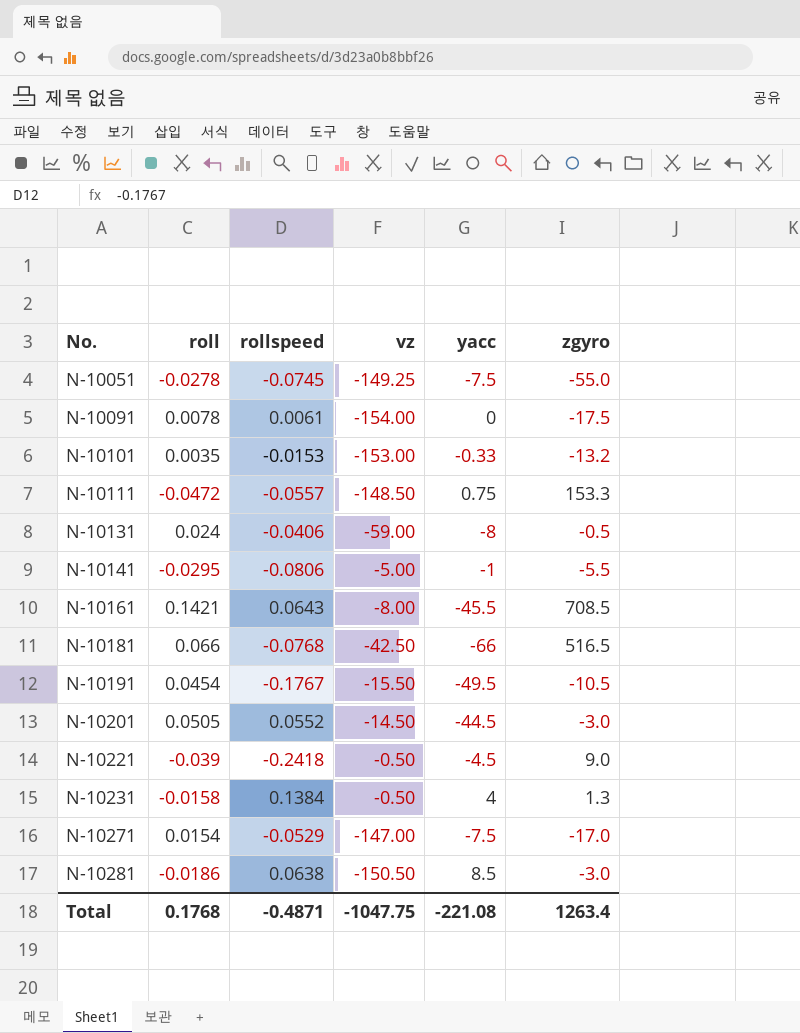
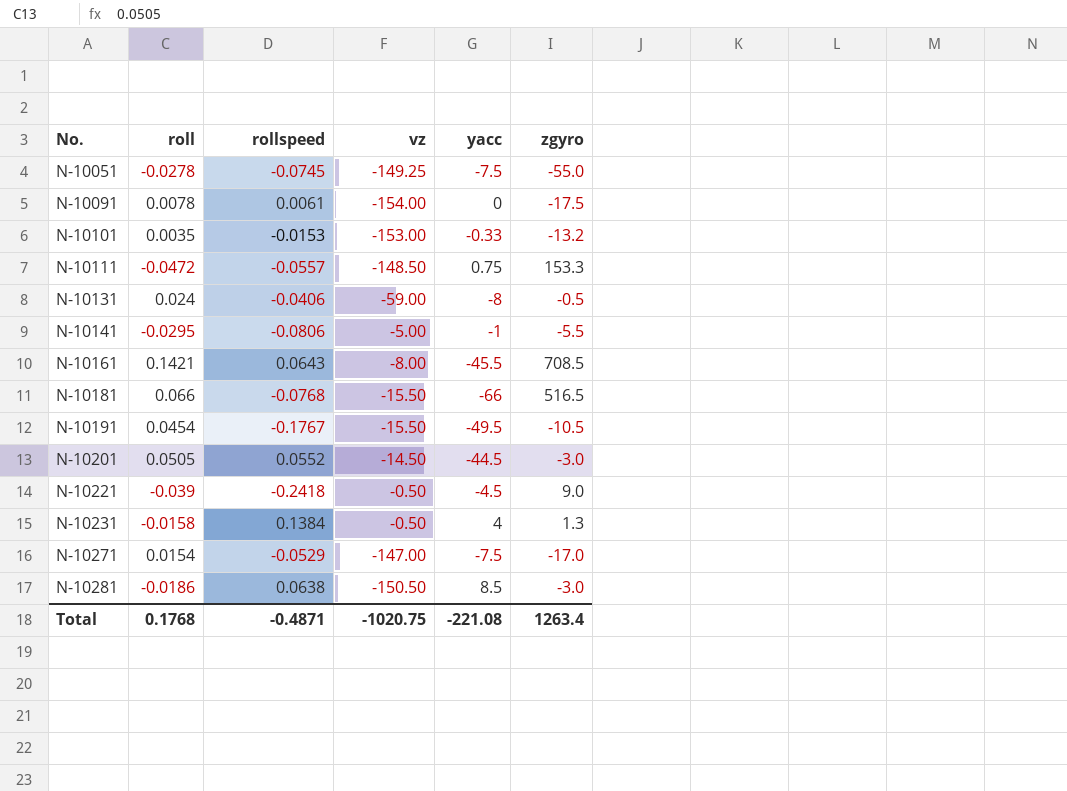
N-10181 | vz: -42.50 -> -15.50
Total | vz: -1047.75 -> -1020.75

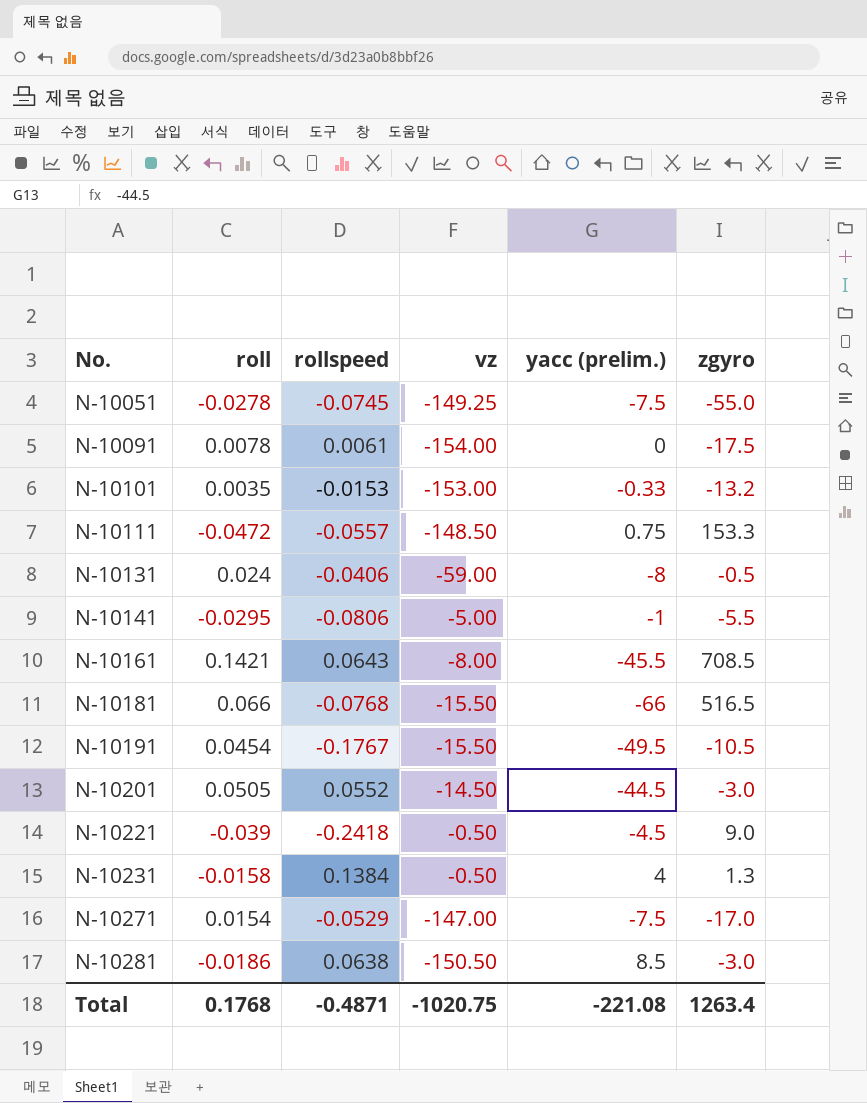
column name: yacc -> yacc (prelim.)

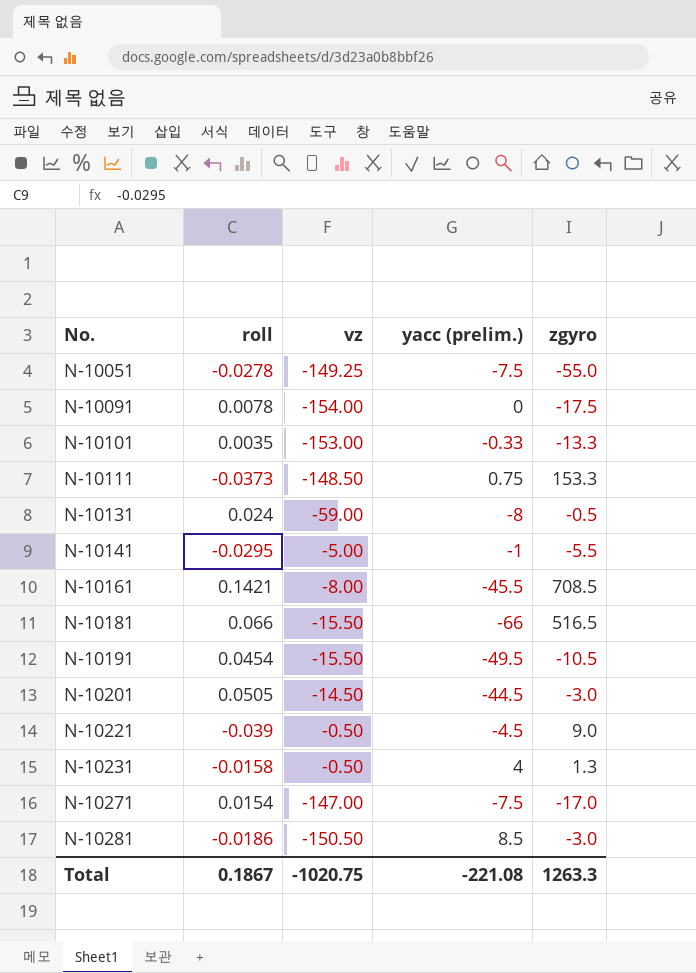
column rollspeed | position: 3 -> none
N-10101 | zgyro: -13.2 -> -13.3
N-10111 | roll: -0.0472 -> -0.0373
Total | roll: 0.1768 -> 0.1867
Total | zgyro: 1263.4 -> 1263.3

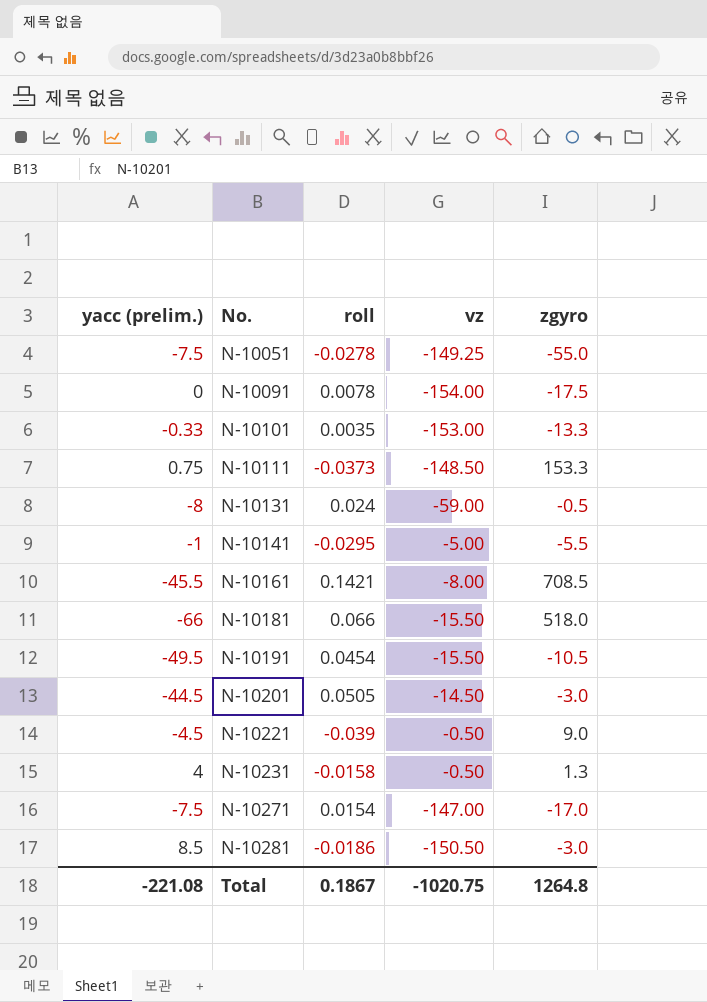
column yacc (prelim.) | position: 4 -> 1
N-10181 | zgyro: 516.5 -> 518.0
Total | zgyro: 1263.3 -> 1264.8

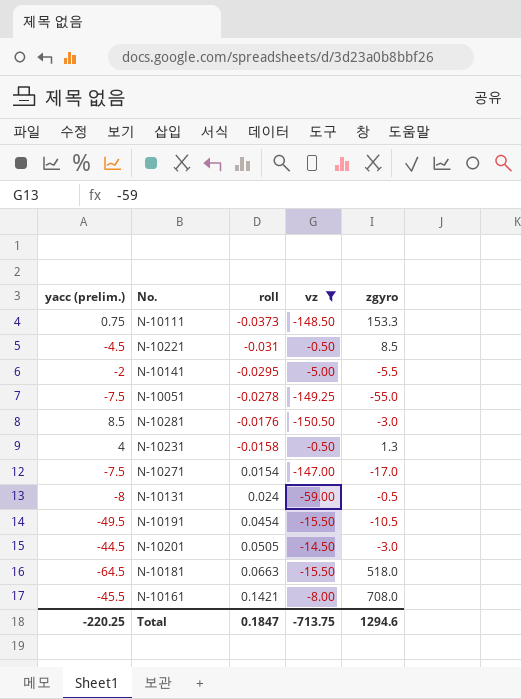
filter: none -> vz >= -150.50
row order: No. ascending -> roll ascending
N-10221 | roll: -0.039 -> -0.031
N-10221 | zgyro: 9.0 -> 8.5
N-10141 | yacc (prelim.): -1 -> -2
N-10281 | roll: -0.0186 -> -0.0176
N-10181 | yacc (prelim.): -66 -> -64.5
N-10181 | roll: 0.066 -> 0.0663
N-10161 | zgyro: 708.5 -> 708.0
Total | yacc (prelim.): -221.08 -> -220.25
Total | roll: 0.1867 -> 0.1847
Total | vz: -1020.75 -> -713.75
Total | zgyro: 1264.8 -> 1294.6

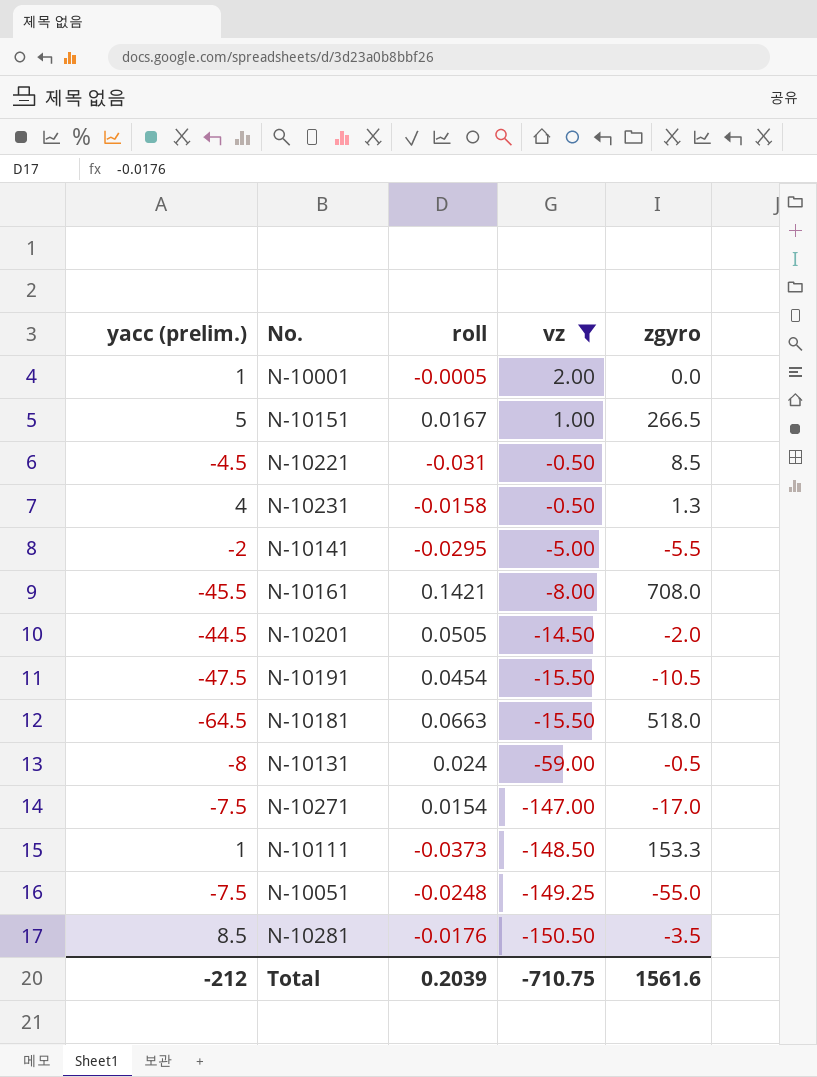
row order: roll ascending -> vz descending
row N-10001: none -> 1 | -0.0005 | 2.00 | 0.0
row N-10151: none -> 5 | 0.0167 | 1.00 | 266.5
N-10201 | zgyro: -3.0 -> -2.0
N-10191 | yacc (prelim.): -49.5 -> -47.5
N-10111 | yacc (prelim.): 0.75 -> 1
N-10051 | roll: -0.0278 -> -0.0248
N-10281 | zgyro: -3.0 -> -3.5
Total | yacc (prelim.): -220.25 -> -212
Total | roll: 0.1847 -> 0.2039
Total | vz: -713.75 -> -710.75
Total | zgyro: 1294.6 -> 1561.6

